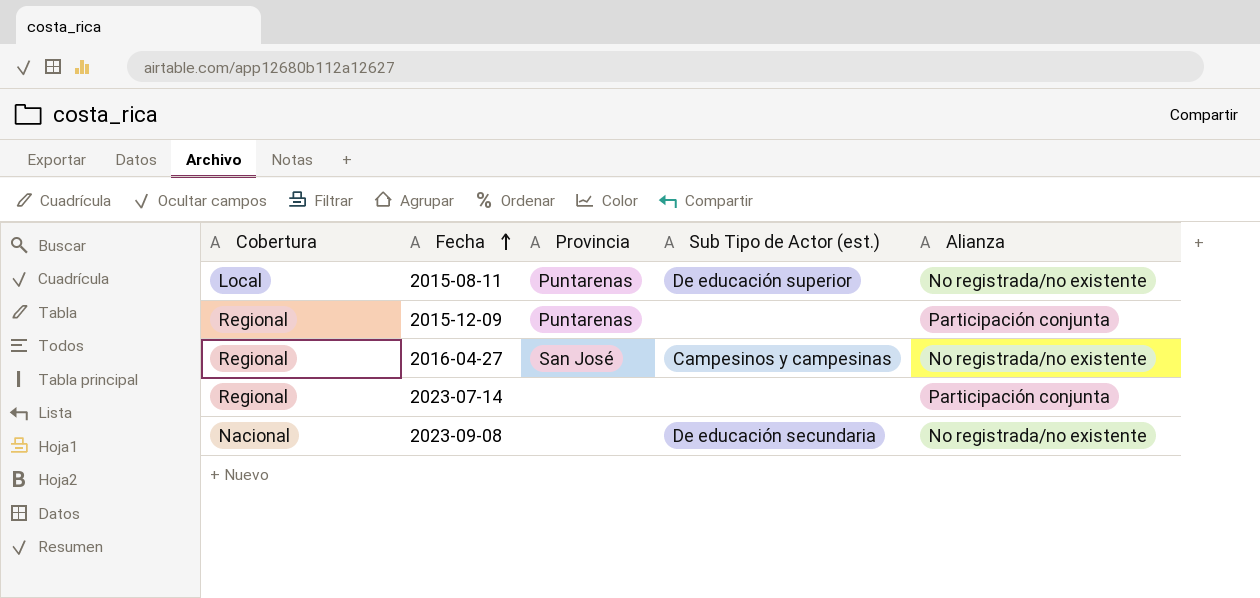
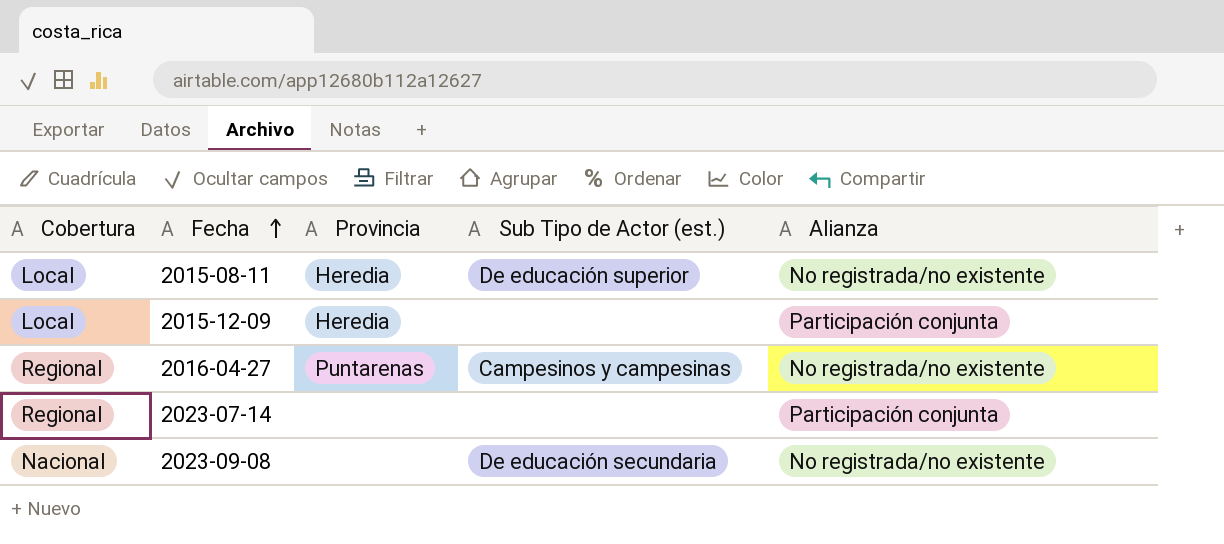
2015-08-11 | Provincia: Puntarenas -> Heredia
2015-12-09 | Cobertura: Regional -> Local
2015-12-09 | Provincia: Puntarenas -> Heredia
2016-04-27 | Provincia: San José -> Puntarenas

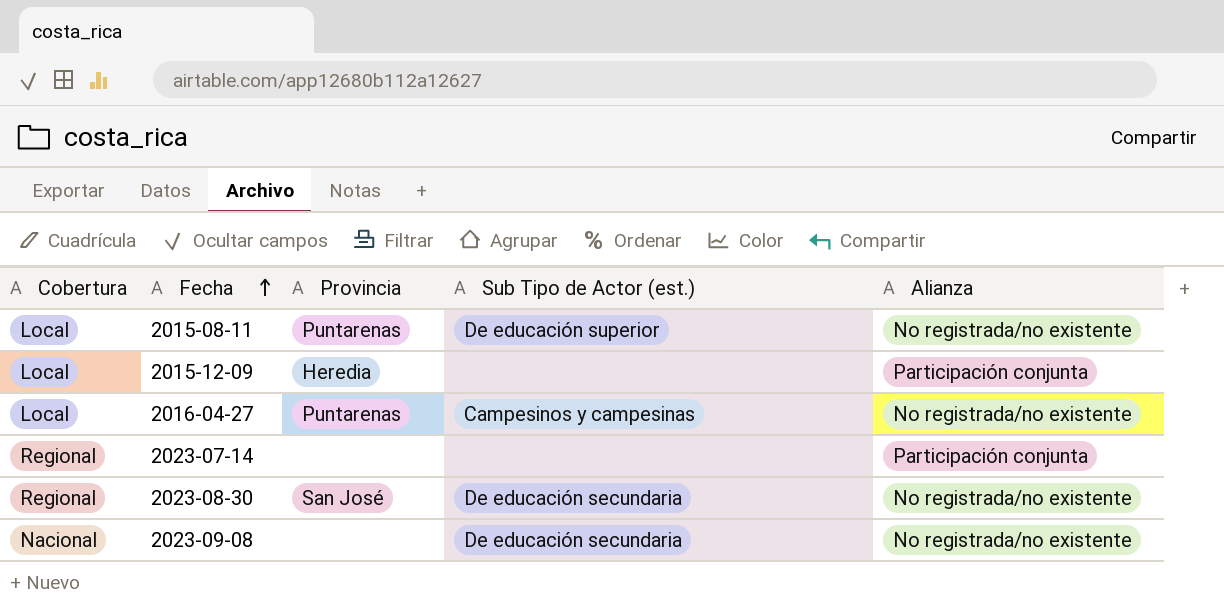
2015-08-11 | Provincia: Heredia -> Puntarenas
2016-04-27 | Cobertura: Regional -> Local
row 2023-08-30: none -> Regional | San José | De educación secundaria | No registrada/no existente

